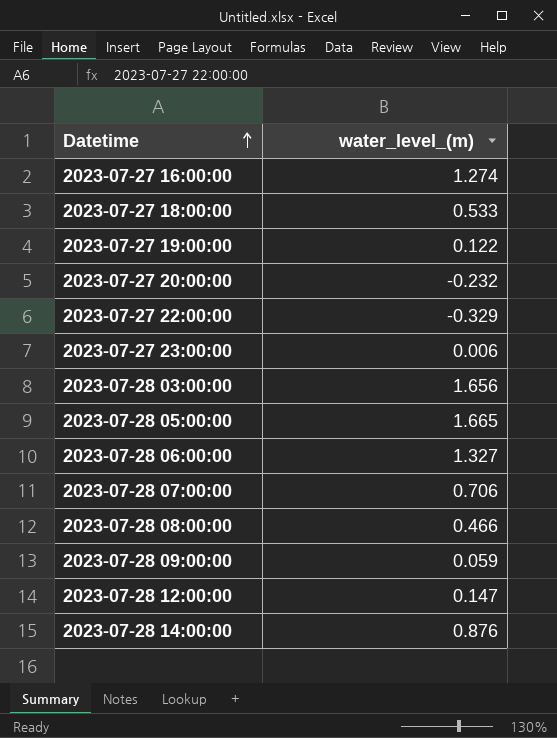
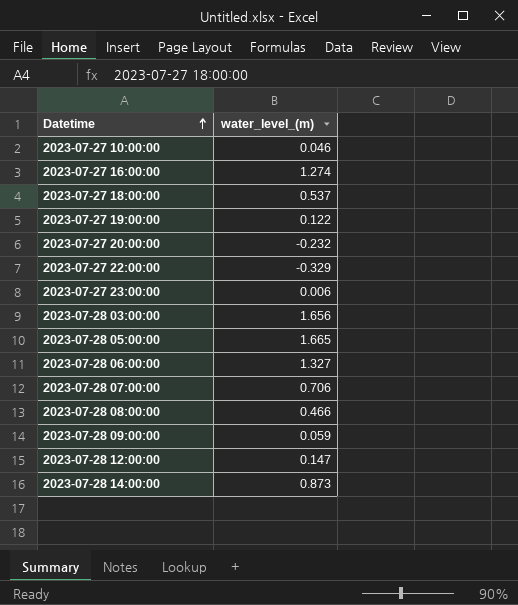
row 2023-07-27 10:00:00: none -> 0.046
2023-07-27 18:00:00 | water_level_(m): 0.533 -> 0.537
2023-07-28 14:00:00 | water_level_(m): 0.876 -> 0.873

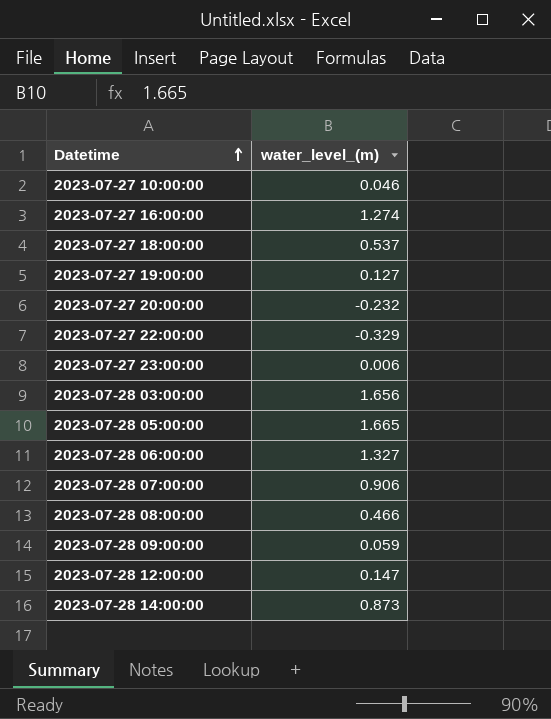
2023-07-27 19:00:00 | water_level_(m): 0.122 -> 0.127
2023-07-28 07:00:00 | water_level_(m): 0.706 -> 0.906

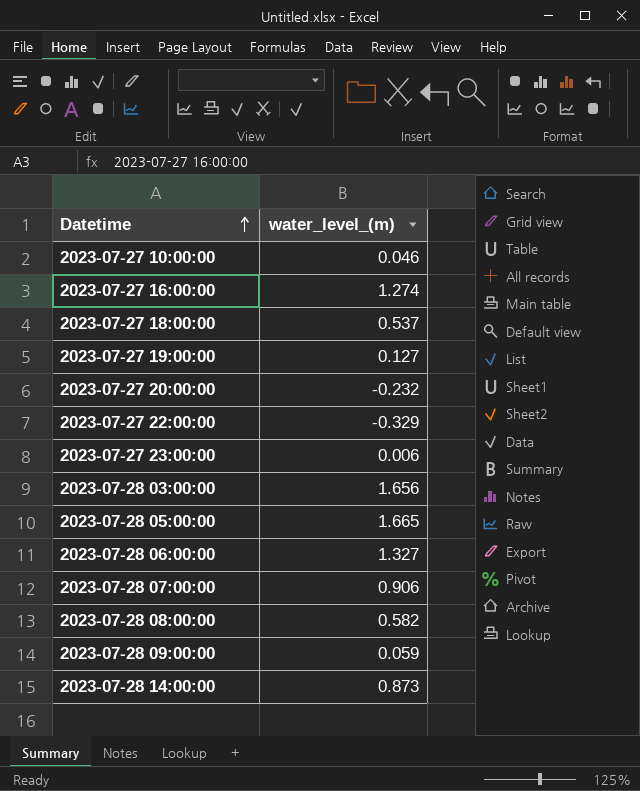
row 2023-07-28 12:00:00: 0.147 -> none
2023-07-28 08:00:00 | water_level_(m): 0.466 -> 0.582

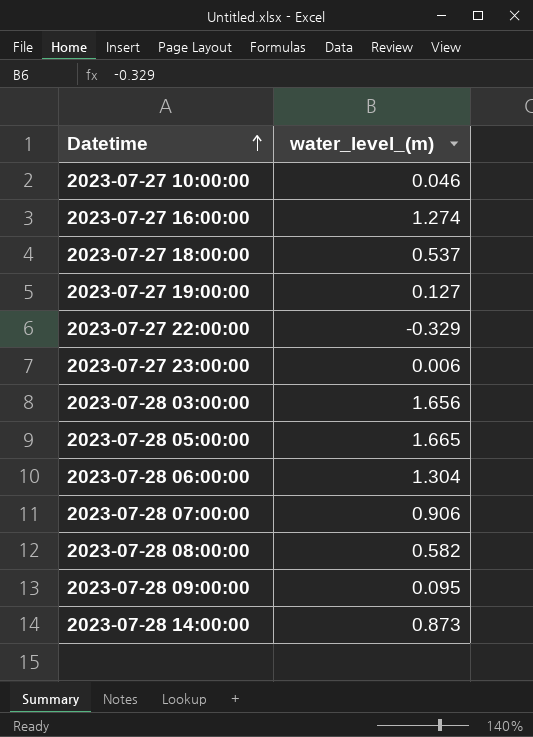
row 2023-07-27 20:00:00: -0.232 -> none
2023-07-28 06:00:00 | water_level_(m): 1.327 -> 1.304
2023-07-28 09:00:00 | water_level_(m): 0.059 -> 0.095

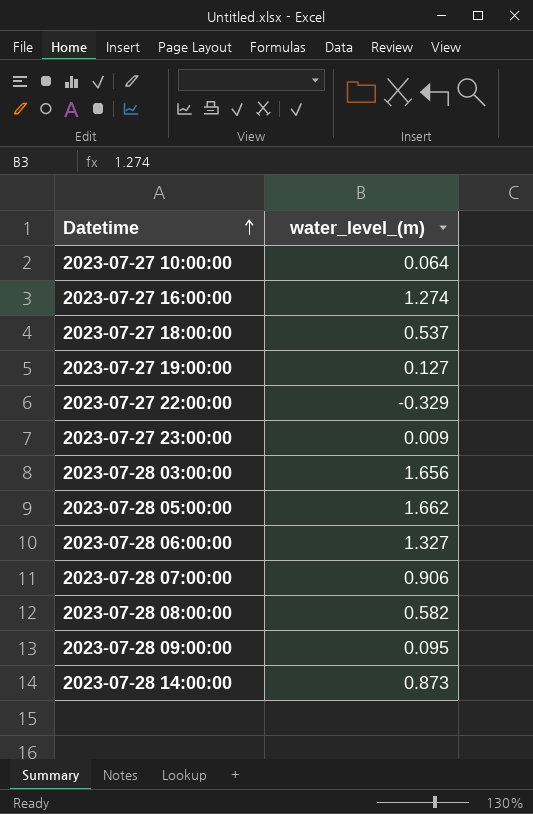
2023-07-27 10:00:00 | water_level_(m): 0.046 -> 0.064
2023-07-27 23:00:00 | water_level_(m): 0.006 -> 0.009
2023-07-28 05:00:00 | water_level_(m): 1.665 -> 1.662
2023-07-28 06:00:00 | water_level_(m): 1.304 -> 1.327

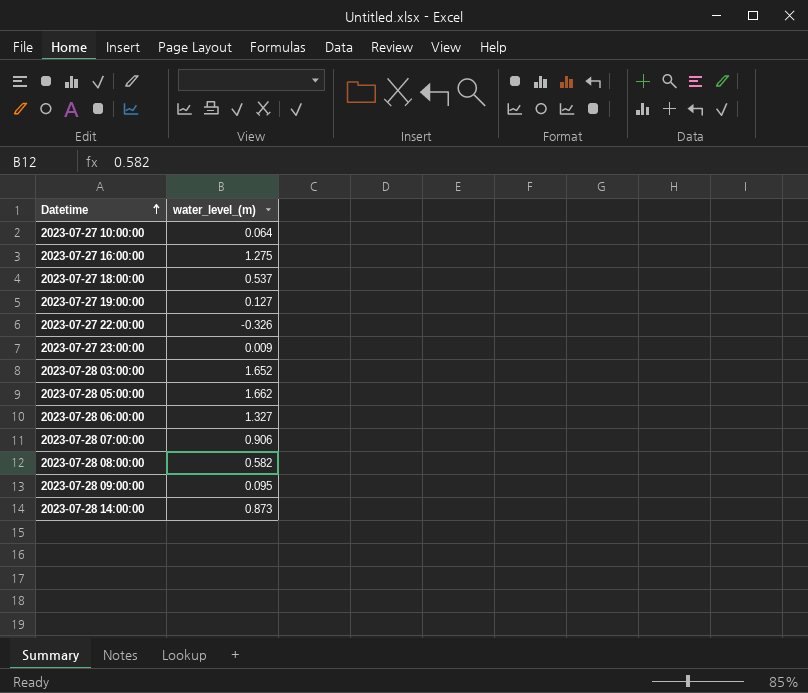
2023-07-27 16:00:00 | water_level_(m): 1.274 -> 1.275
2023-07-27 22:00:00 | water_level_(m): -0.329 -> -0.326
2023-07-28 03:00:00 | water_level_(m): 1.656 -> 1.652

